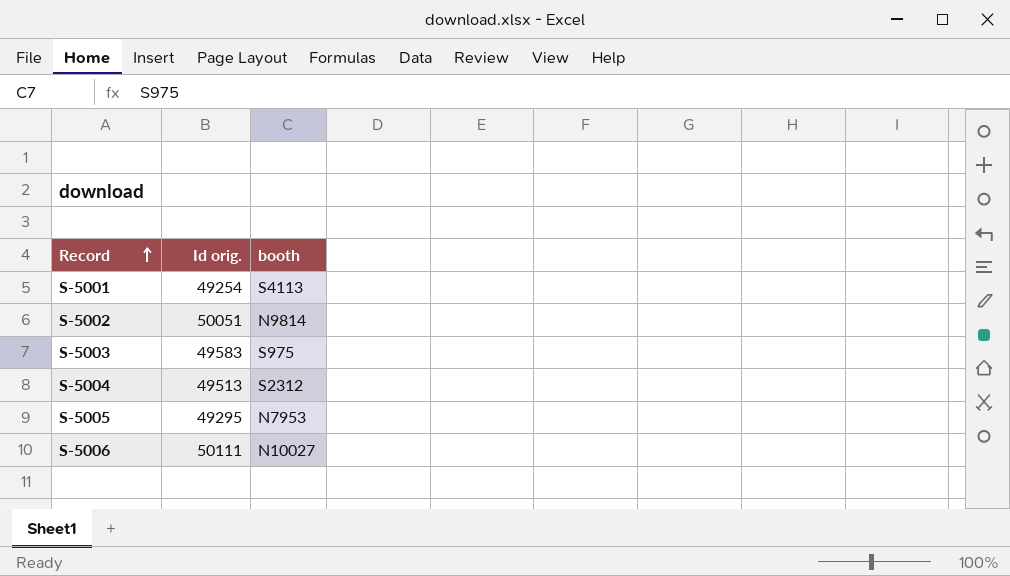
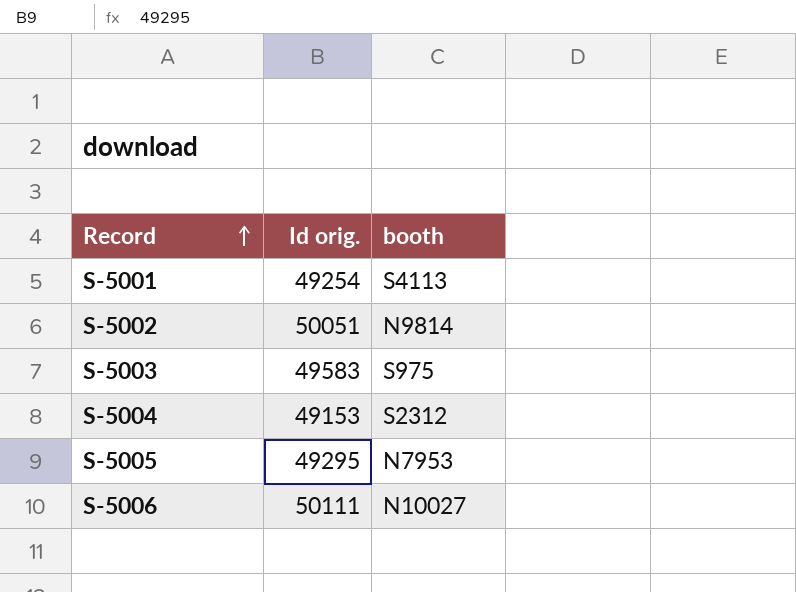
S-5004 | Id orig.: 49513 -> 49153

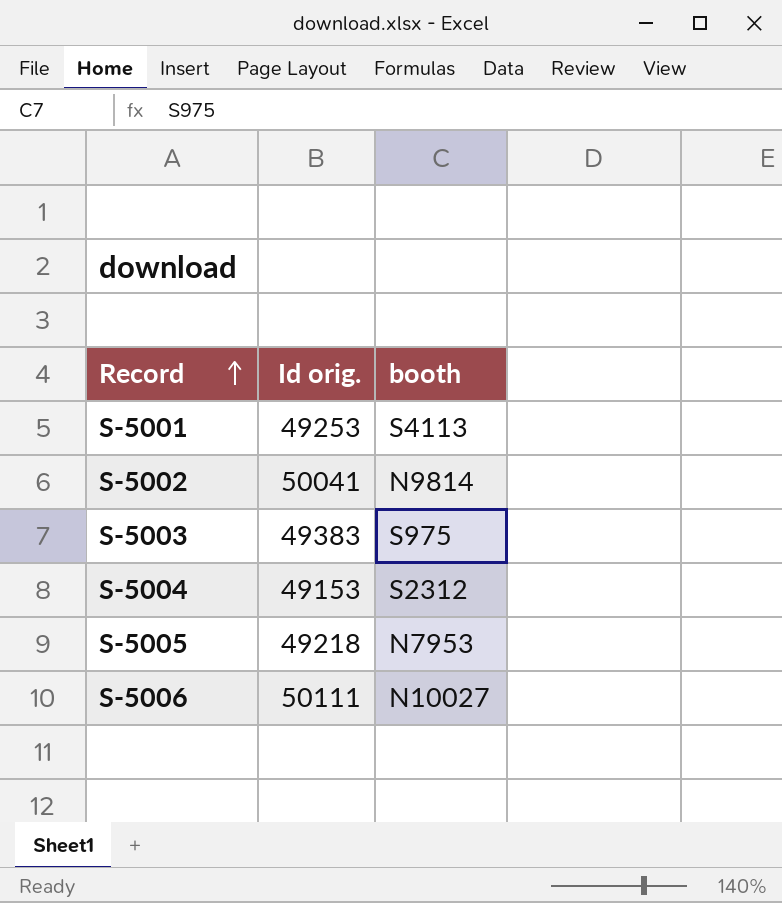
S-5001 | Id orig.: 49254 -> 49253
S-5002 | Id orig.: 50051 -> 50041
S-5003 | Id orig.: 49583 -> 49383
S-5005 | Id orig.: 49295 -> 49218

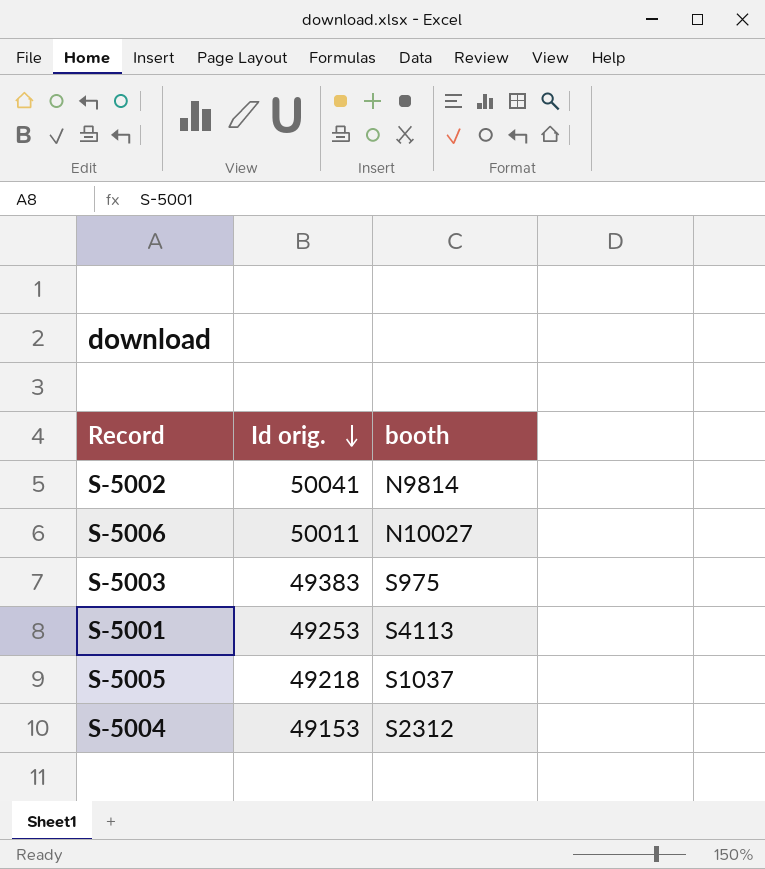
row order: Record ascending -> Id orig. descending
S-5006 | Id orig.: 50111 -> 50011
S-5005 | booth: N7953 -> S1037

